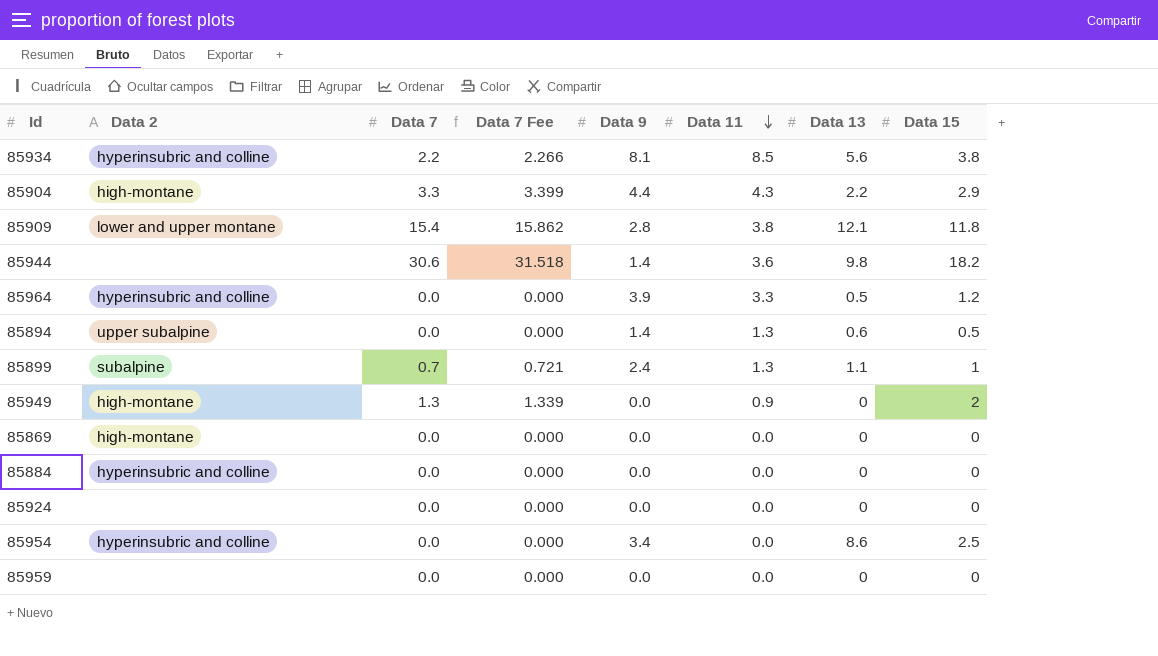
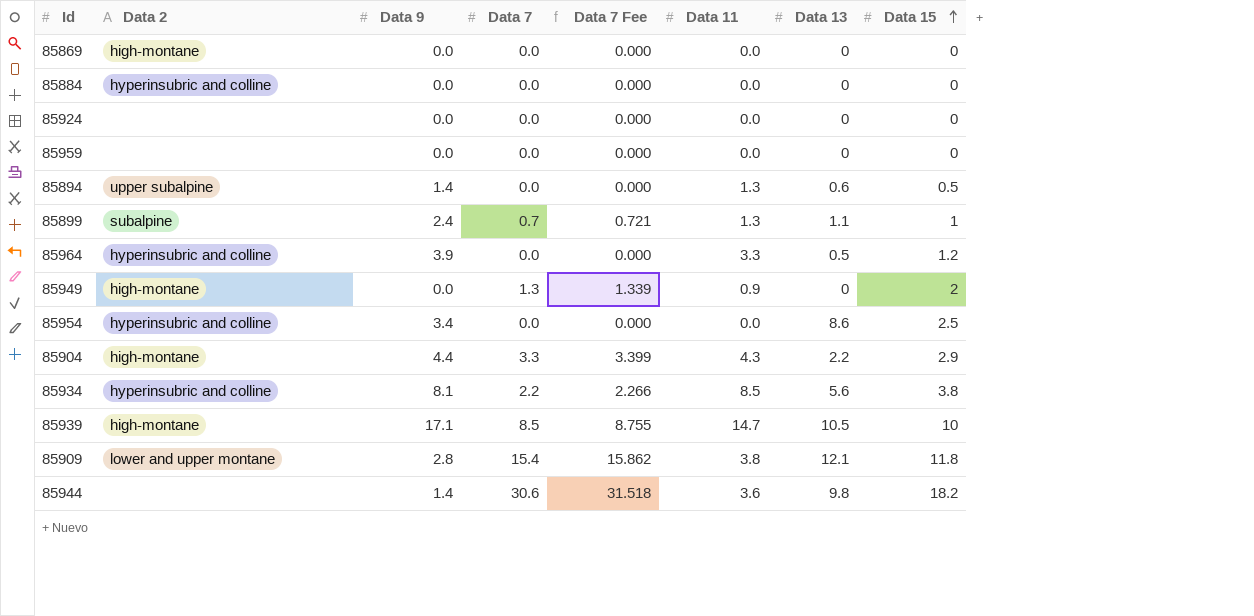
row order: Data 11 descending -> Data 15 ascending
column Data 9 | position: 5 -> 3
row 85939: none -> high-montane | 17.1 | 8.5 | 8.755 | 14.7 | 10.5 | 10

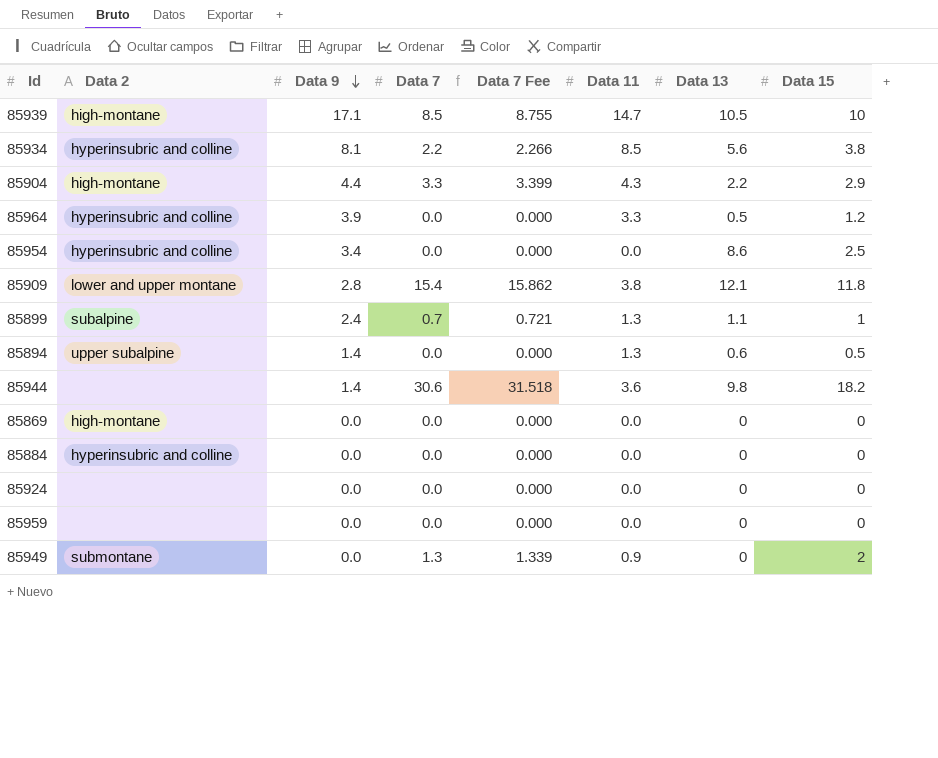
row order: Data 15 ascending -> Data 9 descending
85949 | Data 2: high-montane -> submontane

